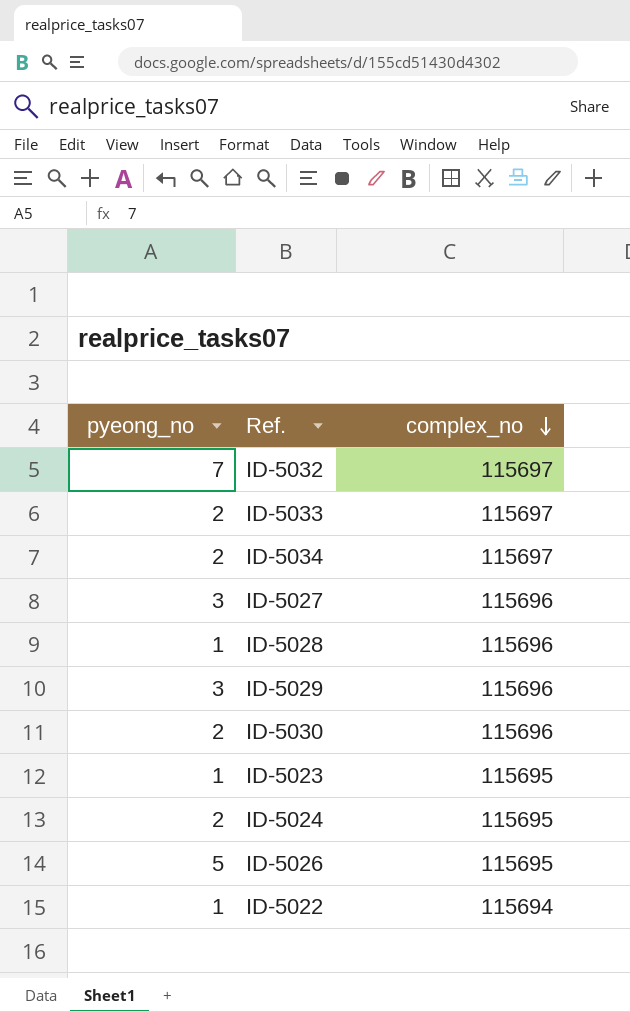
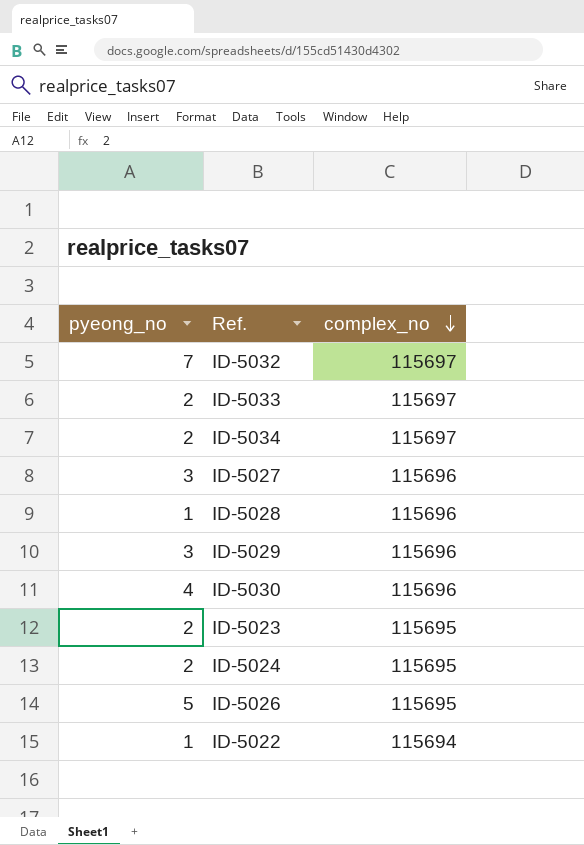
ID-5030 | pyeong_no: 2 -> 4
ID-5023 | pyeong_no: 1 -> 2

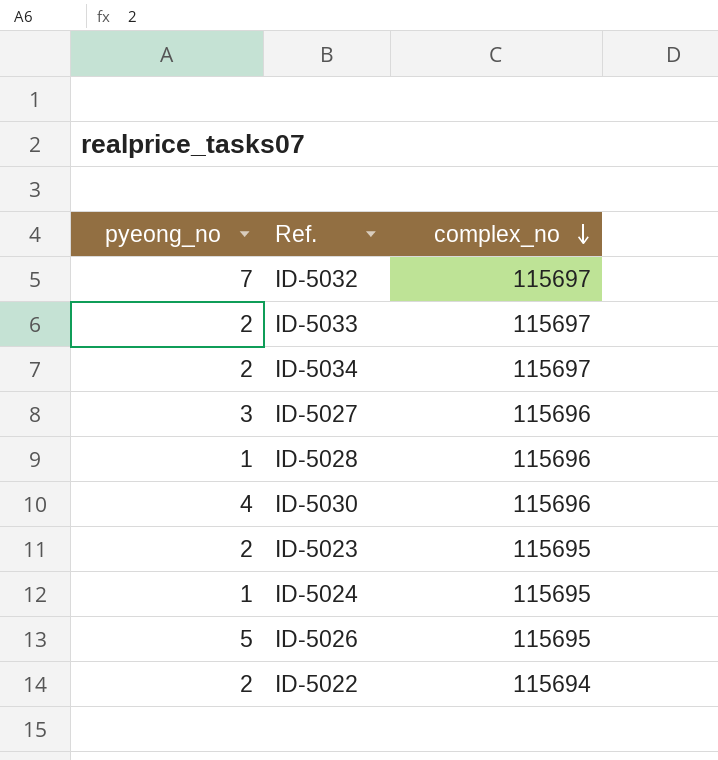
row ID-5029: 3 | 115696 -> none
ID-5024 | pyeong_no: 2 -> 1
ID-5022 | pyeong_no: 1 -> 2

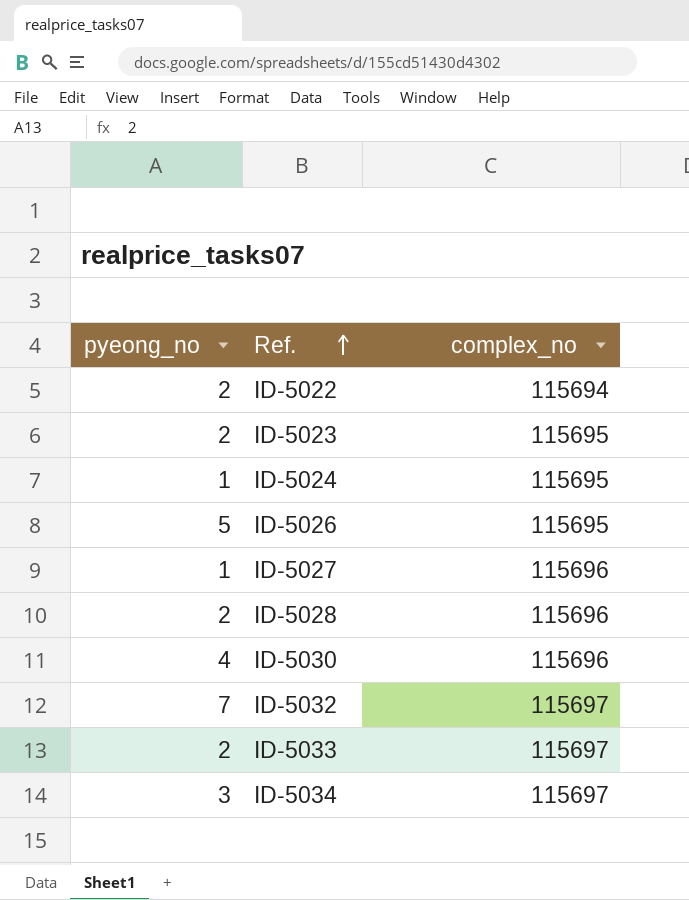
row order: complex_no descending -> Ref. ascending
ID-5027 | pyeong_no: 3 -> 1
ID-5028 | pyeong_no: 1 -> 2
ID-5034 | pyeong_no: 2 -> 3

